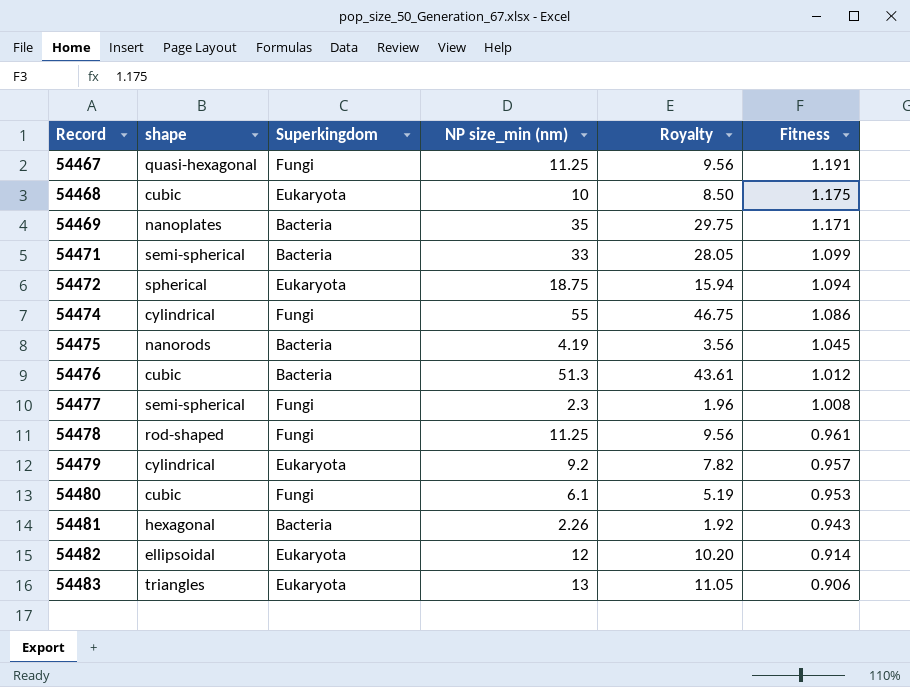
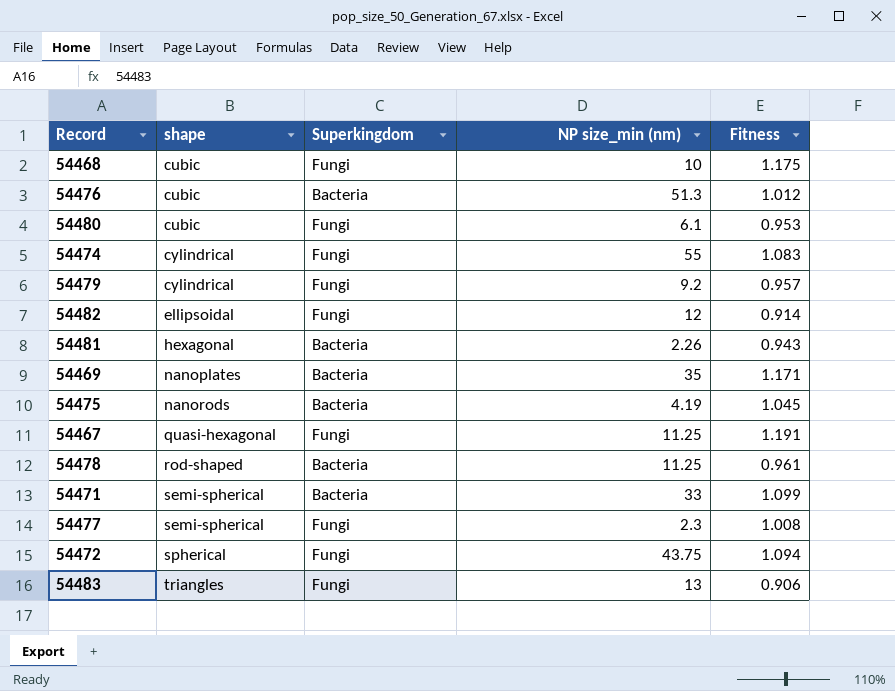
row order: Record ascending -> shape ascending
column Royalty | formula: [NP size_min (nm)] * 0.85 -> none
54468 | Superkingdom: Eukaryota -> Fungi
54474 | Fitness: 1.086 -> 1.083
54479 | Superkingdom: Eukaryota -> Fungi
54482 | Superkingdom: Eukaryota -> Fungi
54478 | Superkingdom: Fungi -> Bacteria
54472 | Superkingdom: Eukaryota -> Fungi
54472 | NP size_min (nm): 18.75 -> 43.75
54483 | Superkingdom: Eukaryota -> Fungi

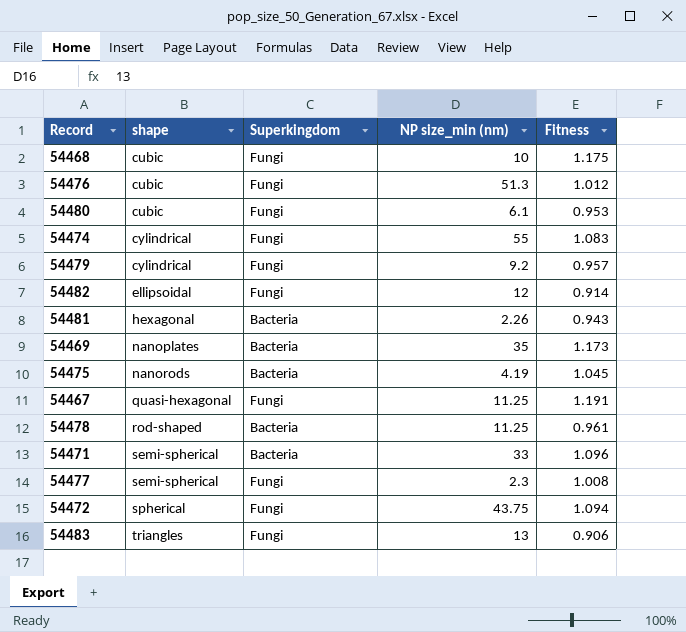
54476 | Superkingdom: Bacteria -> Fungi
54469 | Fitness: 1.171 -> 1.173
54471 | Fitness: 1.099 -> 1.096

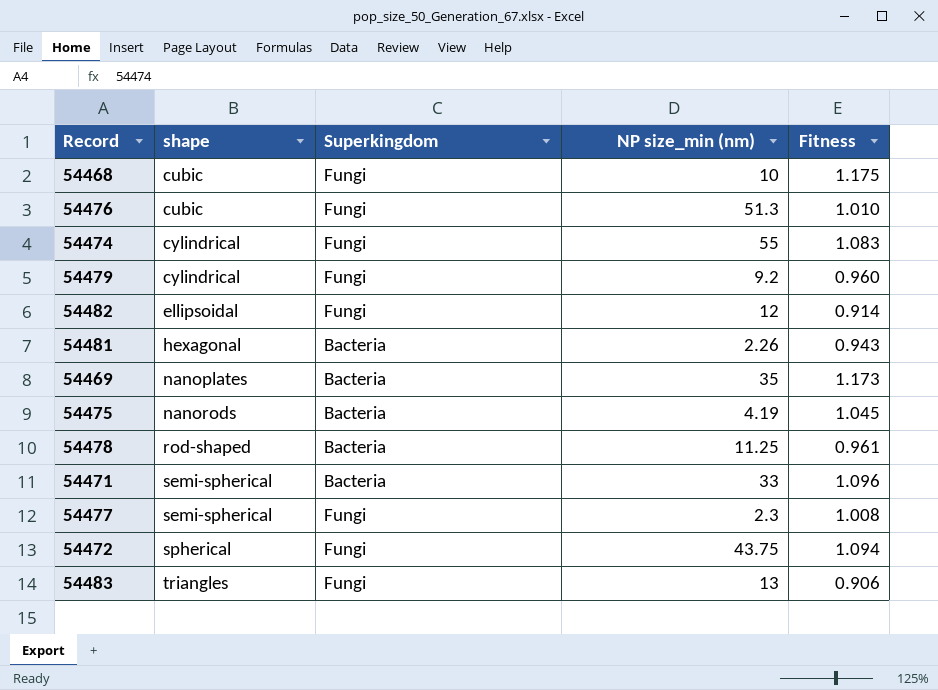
row 54480: cubic | Fungi | 6.1 | 0.953 -> none
row 54467: quasi-hexagonal | Fungi | 11.25 | 1.191 -> none
54476 | Fitness: 1.012 -> 1.010
54479 | Fitness: 0.957 -> 0.960

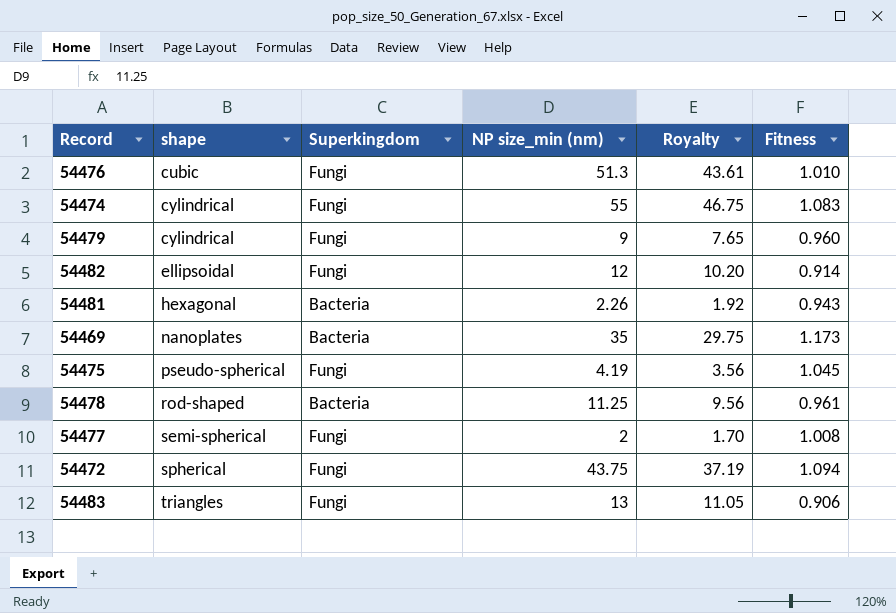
column Royalty | formula: none -> [NP size_min (nm)] * 0.85
row 54468: cubic | Fungi | 10 | 1.175 -> none
row 54471: semi-spherical | Bacteria | 33 | 1.096 -> none
54479 | NP size_min (nm): 9.2 -> 9
54475 | shape: nanorods -> pseudo-spherical
54475 | Superkingdom: Bacteria -> Fungi
54477 | NP size_min (nm): 2.3 -> 2

